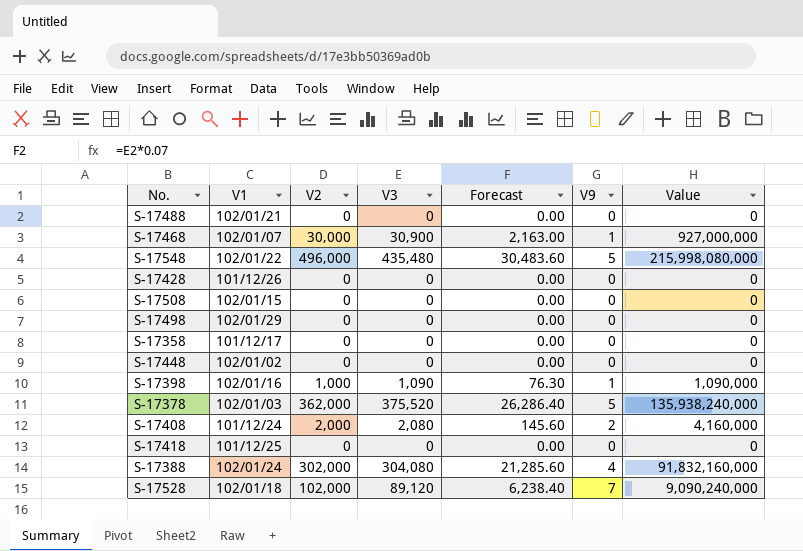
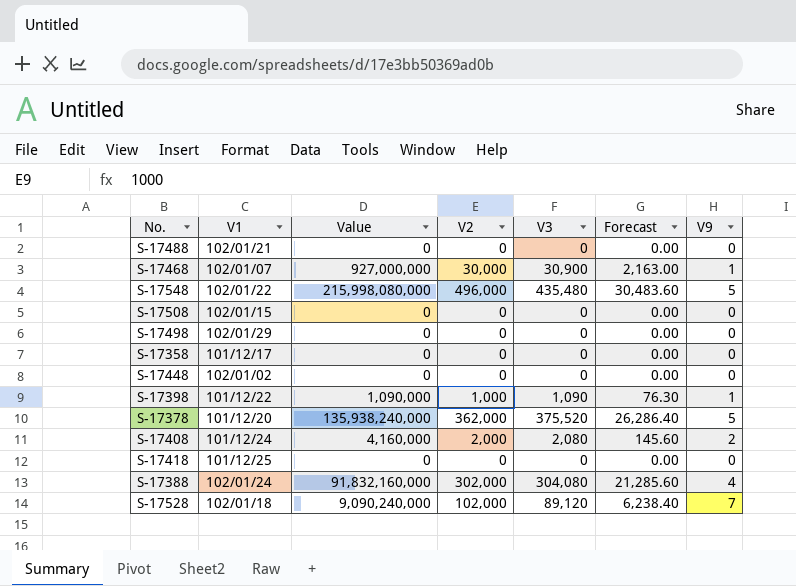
column Value | position: 7 -> 3
row S-17428: 101/12/26 | 0 | 0 | 0.00 | 0 | 0 -> none
S-17398 | V1: 102/01/16 -> 101/12/22
S-17378 | V1: 102/01/03 -> 101/12/20

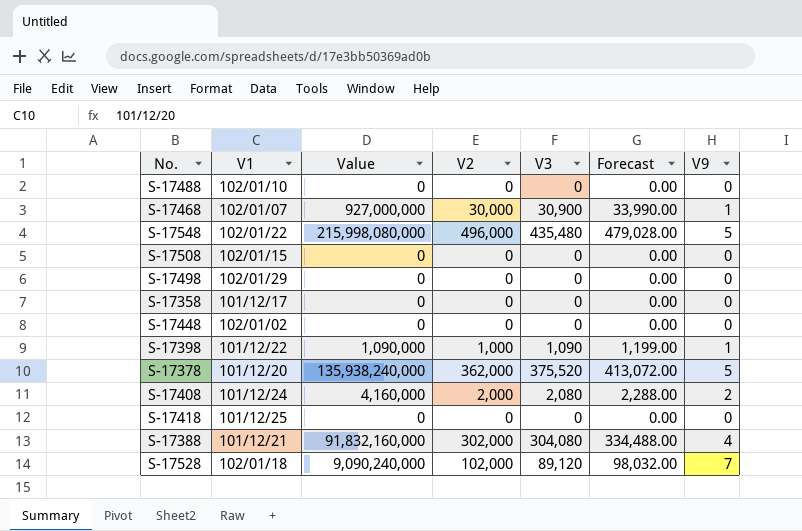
column Forecast | formula: [V3] * 0.07 -> [V3] * 1.1
S-17488 | V1: 102/01/21 -> 102/01/10
S-17388 | V1: 102/01/24 -> 101/12/21

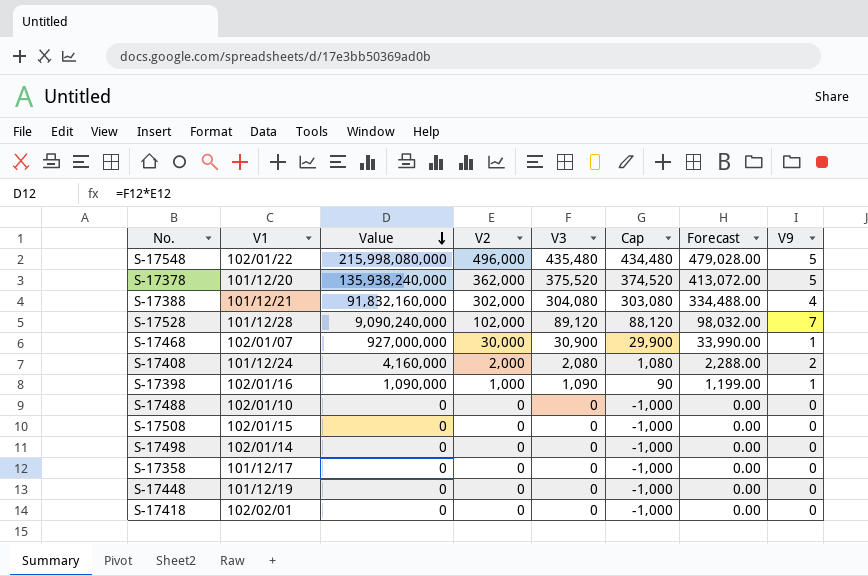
row order: none -> Value descending
column Cap | formula: none -> [V3] - 1000
S-17528 | V1: 102/01/18 -> 101/12/28
S-17398 | V1: 101/12/22 -> 102/01/16
S-17498 | V1: 102/01/29 -> 102/01/14
S-17448 | V1: 102/01/02 -> 101/12/19
S-17418 | V1: 101/12/25 -> 102/02/01

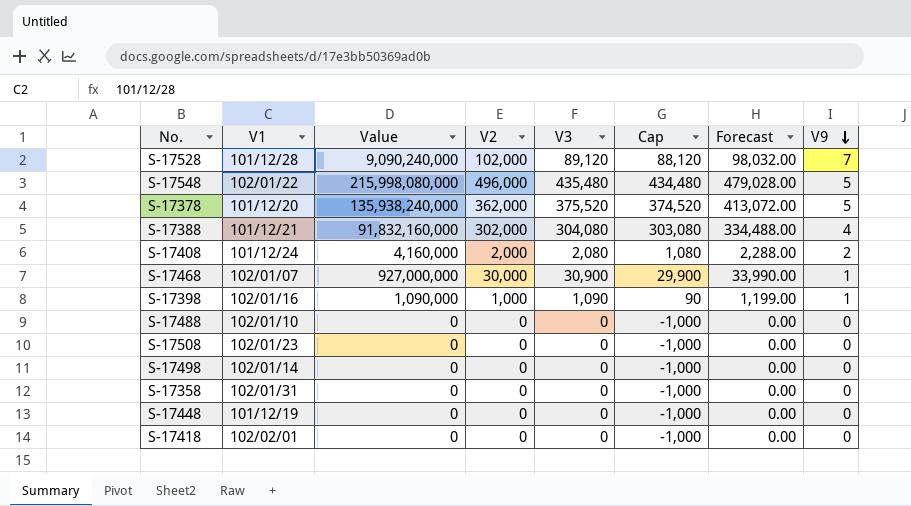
row order: Value descending -> V9 descending
S-17508 | V1: 102/01/15 -> 102/01/23
S-17358 | V1: 101/12/17 -> 102/01/31

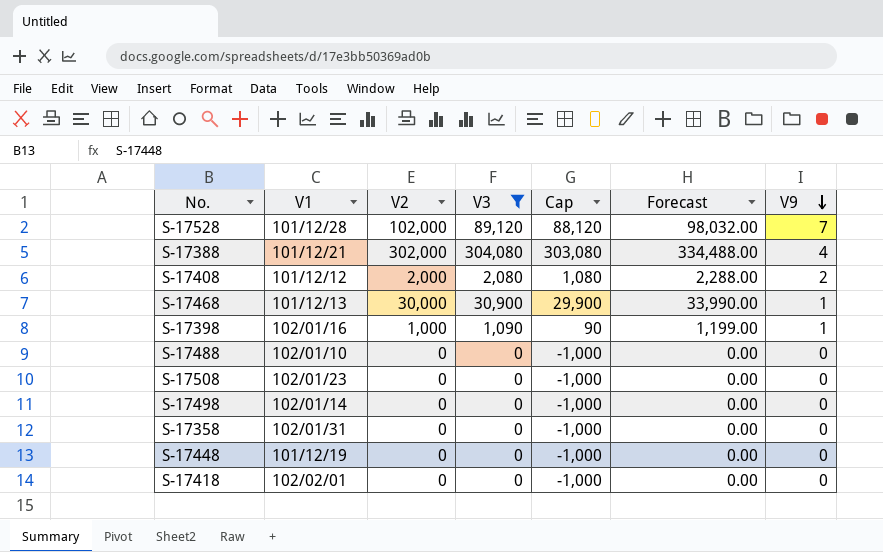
filter: none -> V3 <= 304,080
column Value | formula: [V2] * [V3] -> none
S-17408 | V1: 101/12/24 -> 101/12/12
S-17468 | V1: 102/01/07 -> 101/12/13

